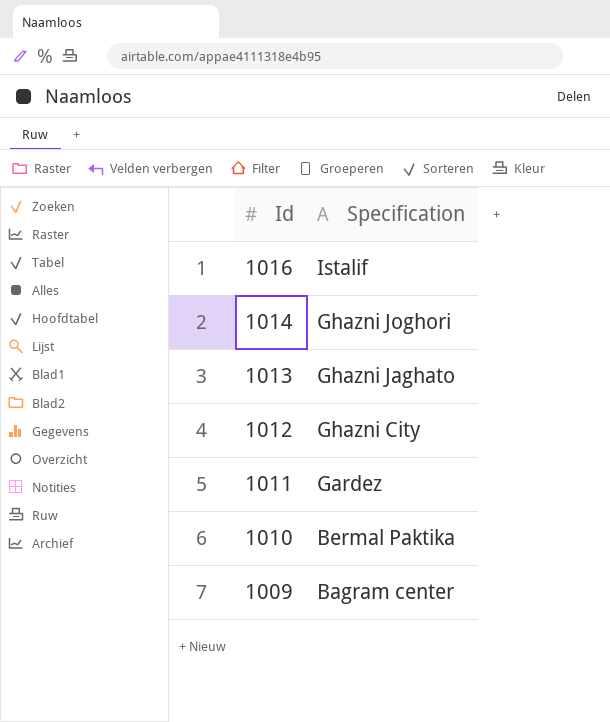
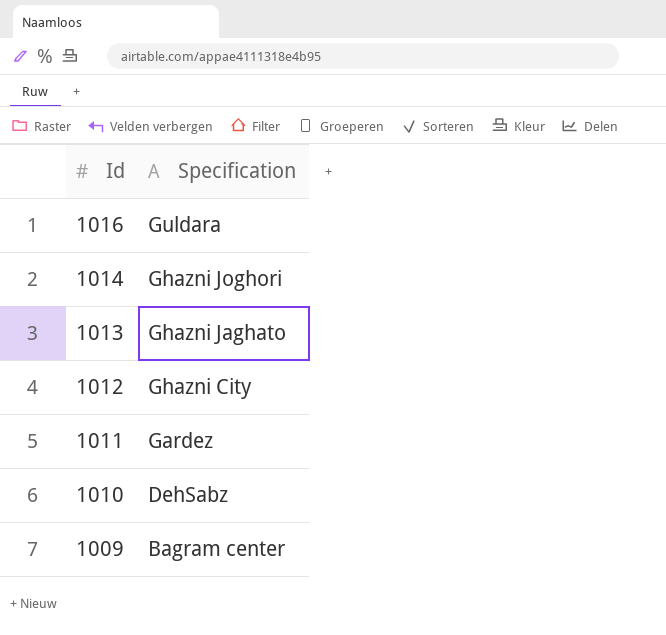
1016 | Specification: Istalif -> Guldara
1010 | Specification: Bermal Paktika -> DehSabz

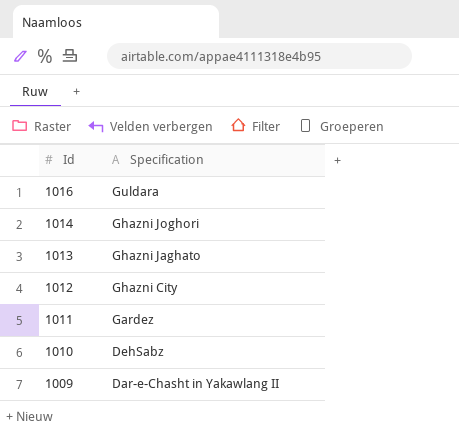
1009 | Specification: Bagram center -> Dar-e-Chasht in Yakawlang II

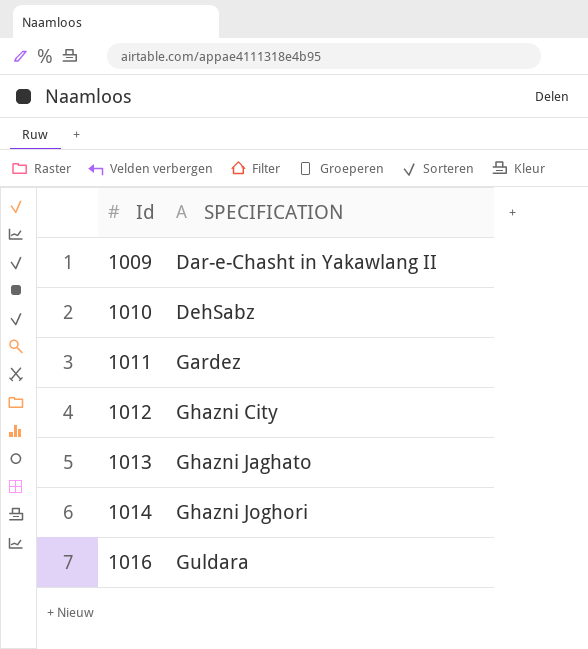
row order: Id descending -> Id ascending
column name: Specification -> SPECIFICATION

